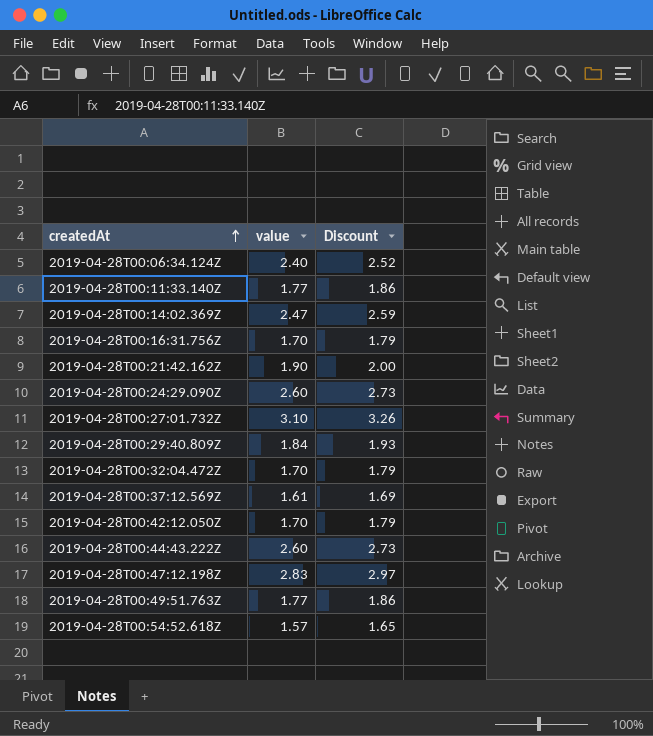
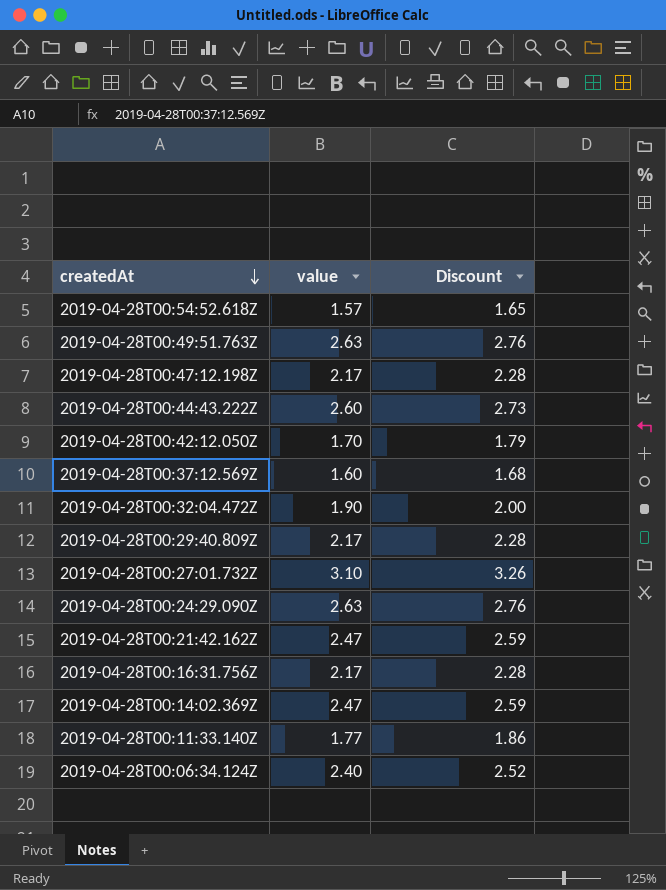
row order: createdAt ascending -> createdAt descending
2019-04-28T00:49:51.763Z | value: 1.77 -> 2.63
2019-04-28T00:49:51.763Z | Discount: 1.86 -> 2.76
2019-04-28T00:47:12.198Z | value: 2.83 -> 2.17
2019-04-28T00:47:12.198Z | Discount: 2.97 -> 2.28
2019-04-28T00:37:12.569Z | value: 1.61 -> 1.60
2019-04-28T00:37:12.569Z | Discount: 1.69 -> 1.68
2019-04-28T00:32:04.472Z | value: 1.70 -> 1.90
2019-04-28T00:32:04.472Z | Discount: 1.79 -> 2.00
2019-04-28T00:29:40.809Z | value: 1.84 -> 2.17
2019-04-28T00:29:40.809Z | Discount: 1.93 -> 2.28
2019-04-28T00:24:29.090Z | value: 2.60 -> 2.63
2019-04-28T00:24:29.090Z | Discount: 2.73 -> 2.76
2019-04-28T00:21:42.162Z | value: 1.90 -> 2.47
2019-04-28T00:21:42.162Z | Discount: 2.00 -> 2.59
2019-04-28T00:16:31.756Z | value: 1.70 -> 2.17
2019-04-28T00:16:31.756Z | Discount: 1.79 -> 2.28

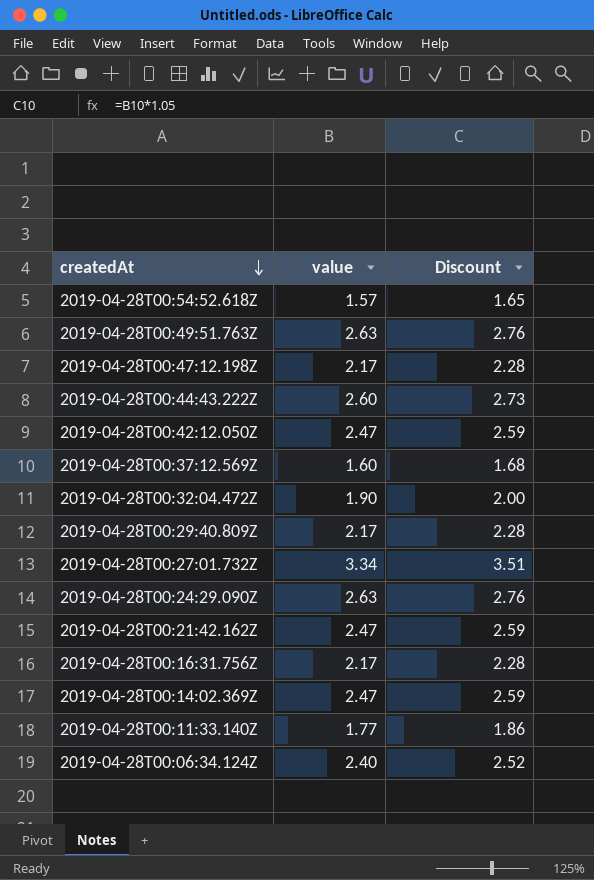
2019-04-28T00:42:12.050Z | value: 1.70 -> 2.47
2019-04-28T00:42:12.050Z | Discount: 1.79 -> 2.59
2019-04-28T00:27:01.732Z | value: 3.10 -> 3.34
2019-04-28T00:27:01.732Z | Discount: 3.26 -> 3.51

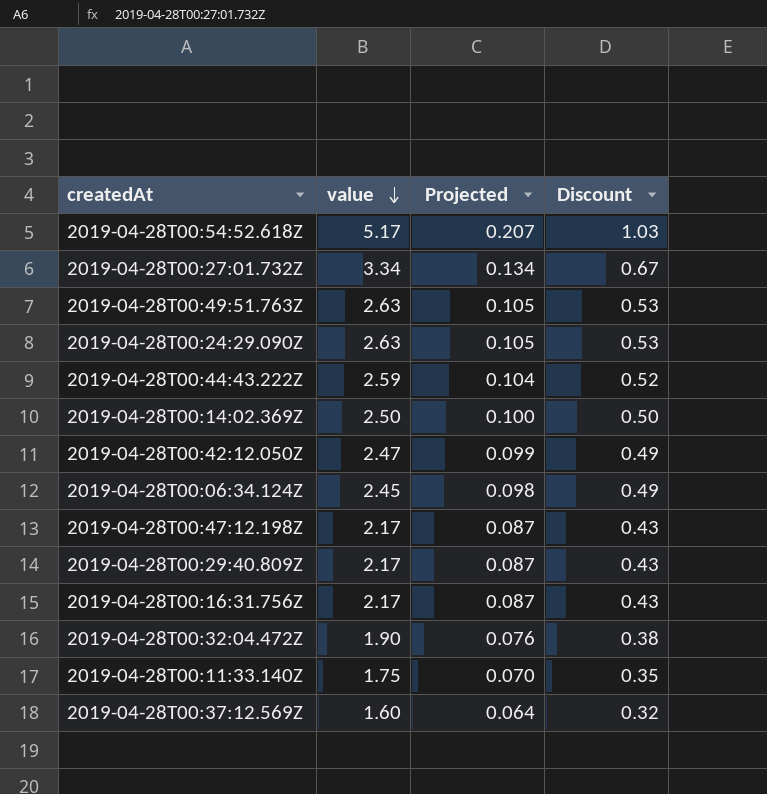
row order: createdAt descending -> value descending
column Projected | formula: none -> [value] * 0.04
column Discount | formula: [value] * 1.05 -> [value] * 0.2
row 2019-04-28T00:21:42.162Z: 2.47 | 2.59 -> none
2019-04-28T00:54:52.618Z | value: 1.57 -> 5.17
2019-04-28T00:44:43.222Z | value: 2.60 -> 2.59
2019-04-28T00:14:02.369Z | value: 2.47 -> 2.50
2019-04-28T00:06:34.124Z | value: 2.40 -> 2.45
2019-04-28T00:11:33.140Z | value: 1.77 -> 1.75

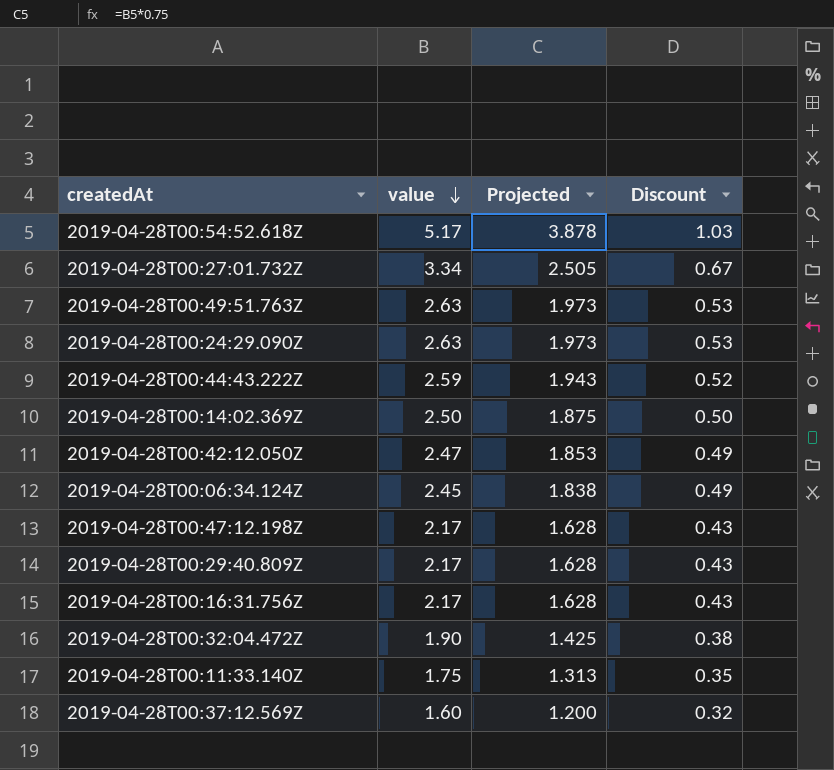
column Projected | formula: [value] * 0.04 -> [value] * 0.75

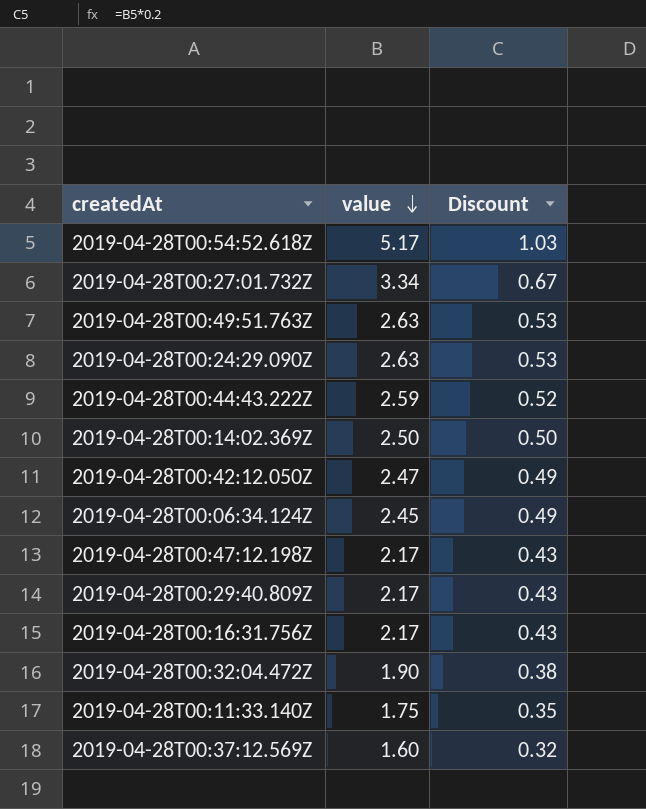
column Projected | formula: [value] * 0.75 -> none

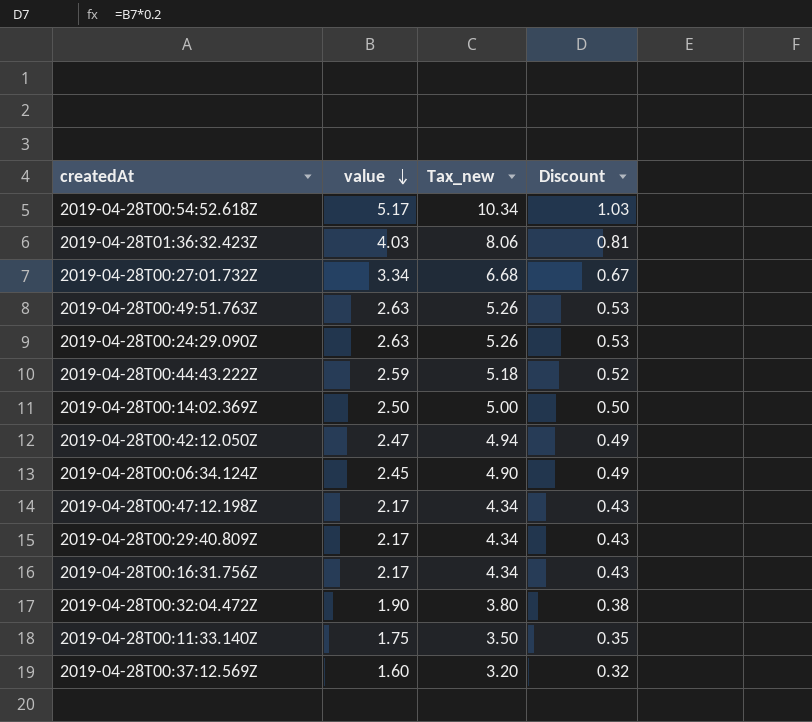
column Tax_new | formula: none -> [value] * 2
row 2019-04-28T01:36:32.423Z: none -> 4.03 | 8.06 | 0.81

